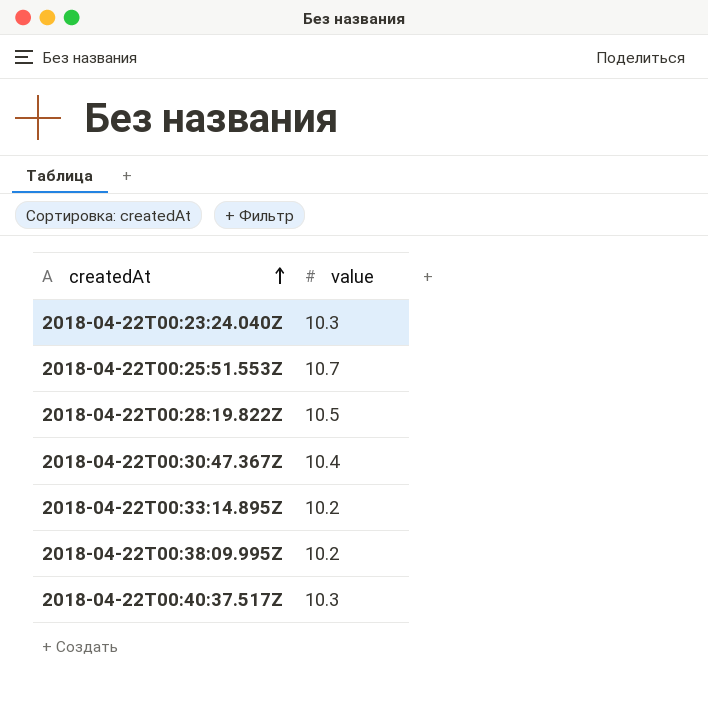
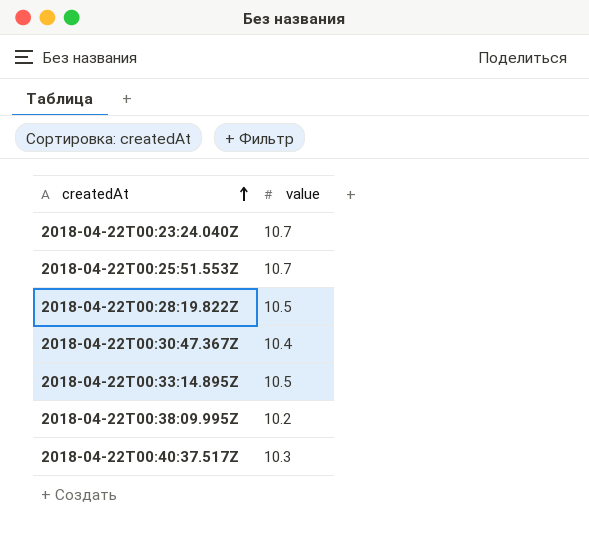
2018-04-22T00:23:24.040Z | value: 10.3 -> 10.7
2018-04-22T00:33:14.895Z | value: 10.2 -> 10.5

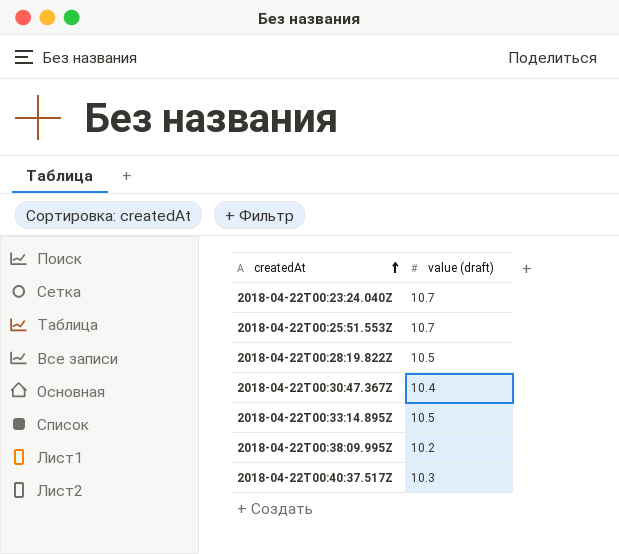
column name: value -> value (draft)

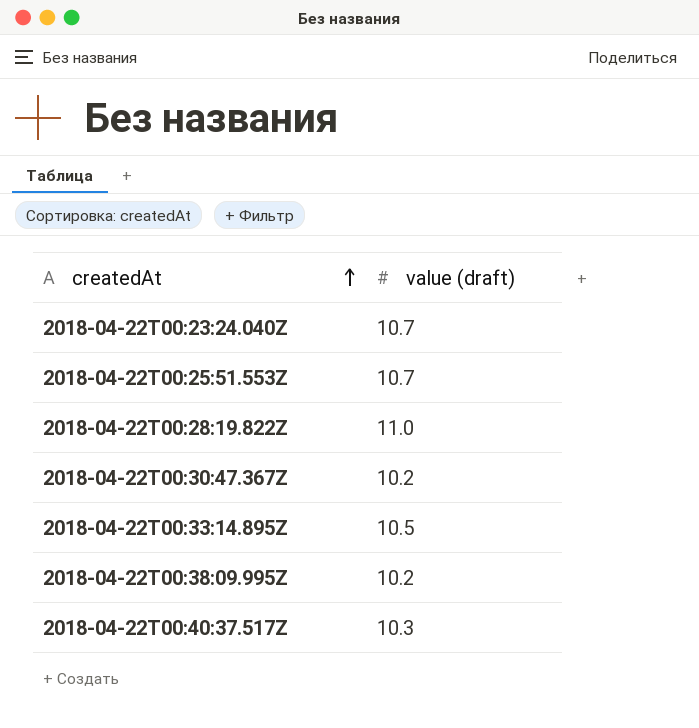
2018-04-22T00:28:19.822Z | value (draft): 10.5 -> 11.0
2018-04-22T00:30:47.367Z | value (draft): 10.4 -> 10.2

